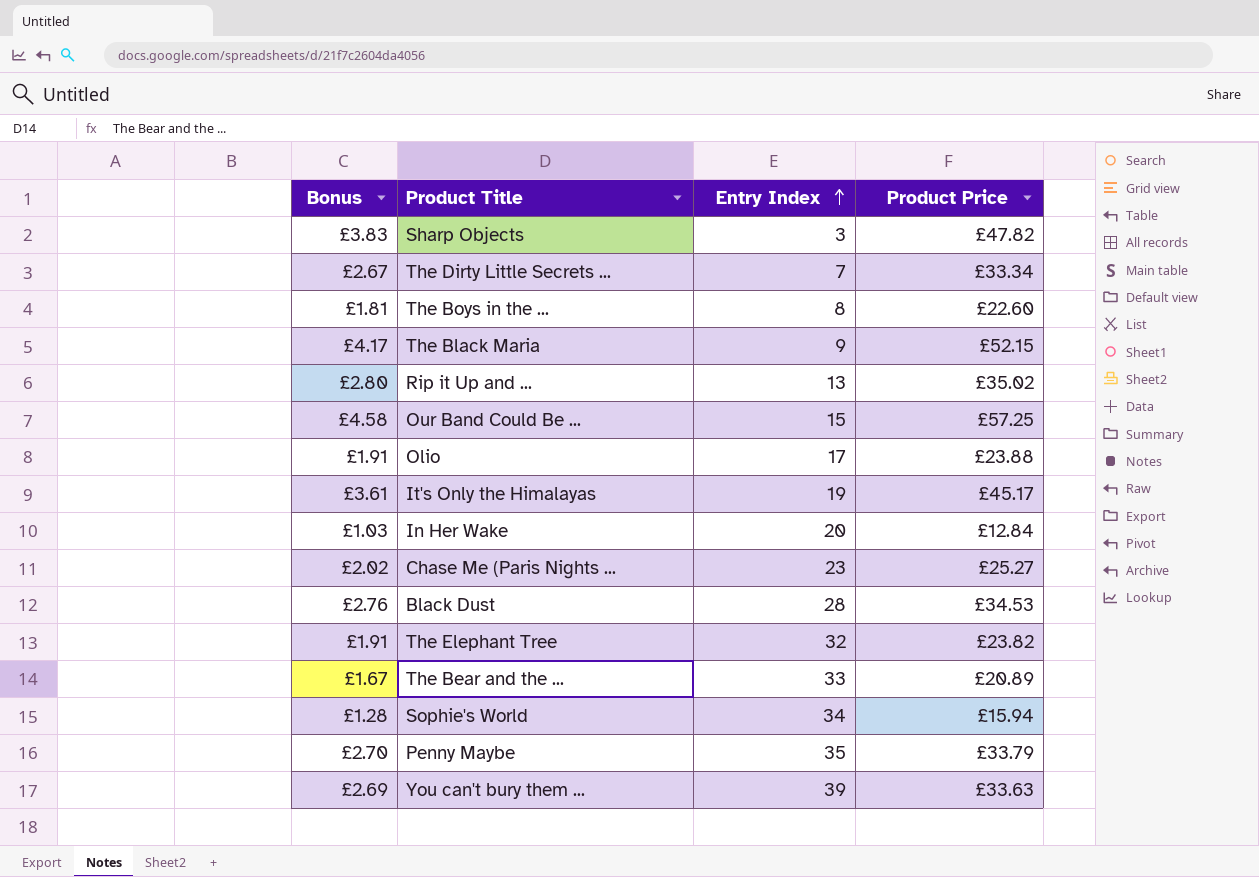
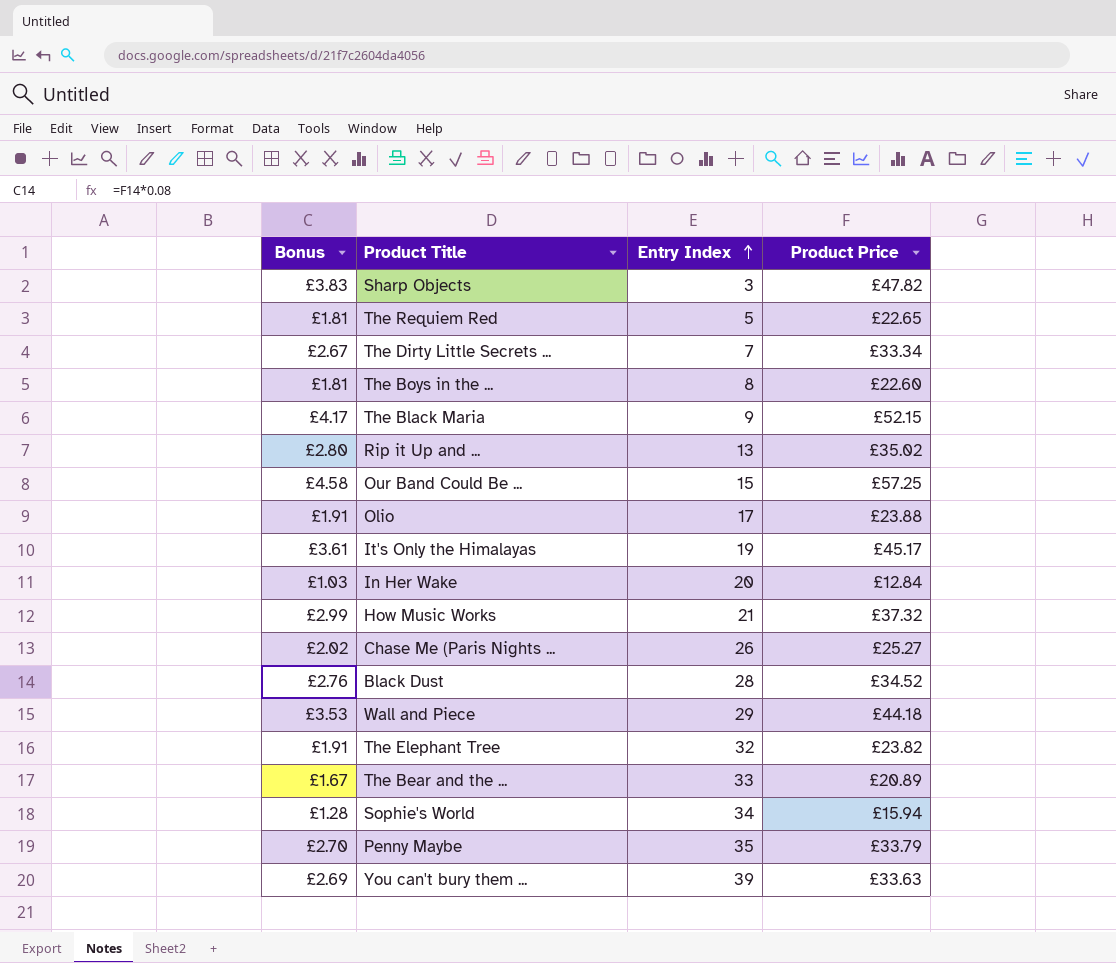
row The Requiem Red: none -> £1.81 | 5 | £22.65
row How Music Works: none -> £2.99 | 21 | £37.32
Chase Me (Paris Nights ... | Entry Index: 23 -> 26
Black Dust | Product Price: £34.53 -> £34.52
row Wall and Piece: none -> £3.53 | 29 | £44.18

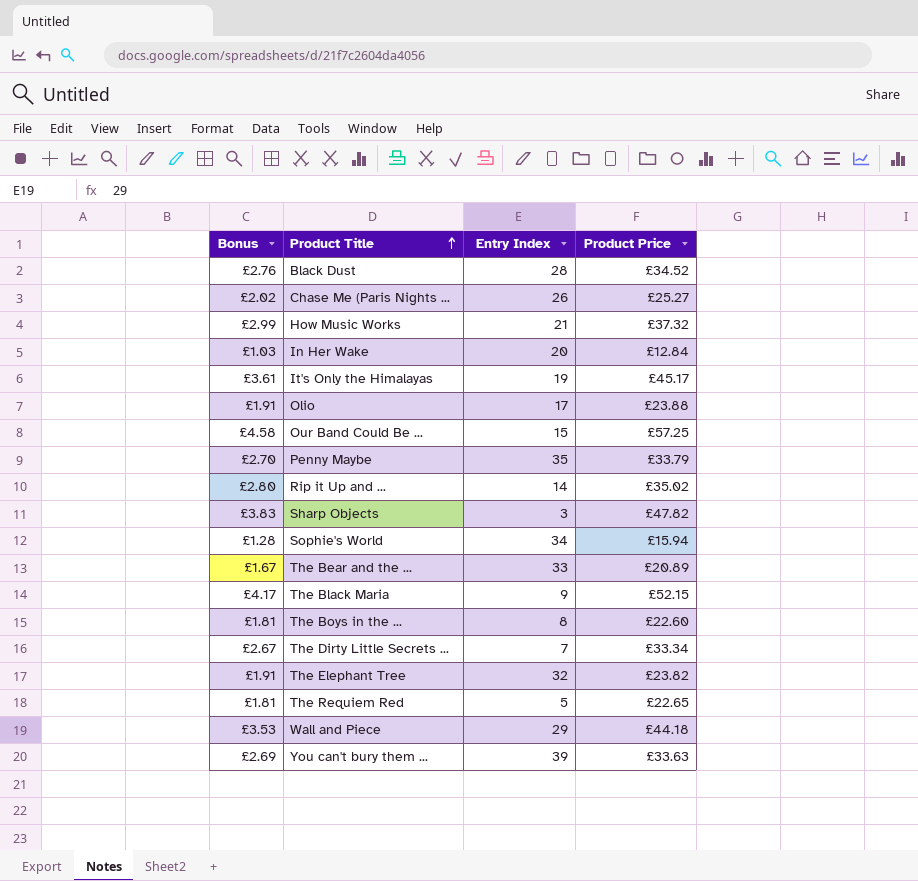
row order: Entry Index ascending -> Product Title ascending
Rip it Up and ... | Entry Index: 13 -> 14

